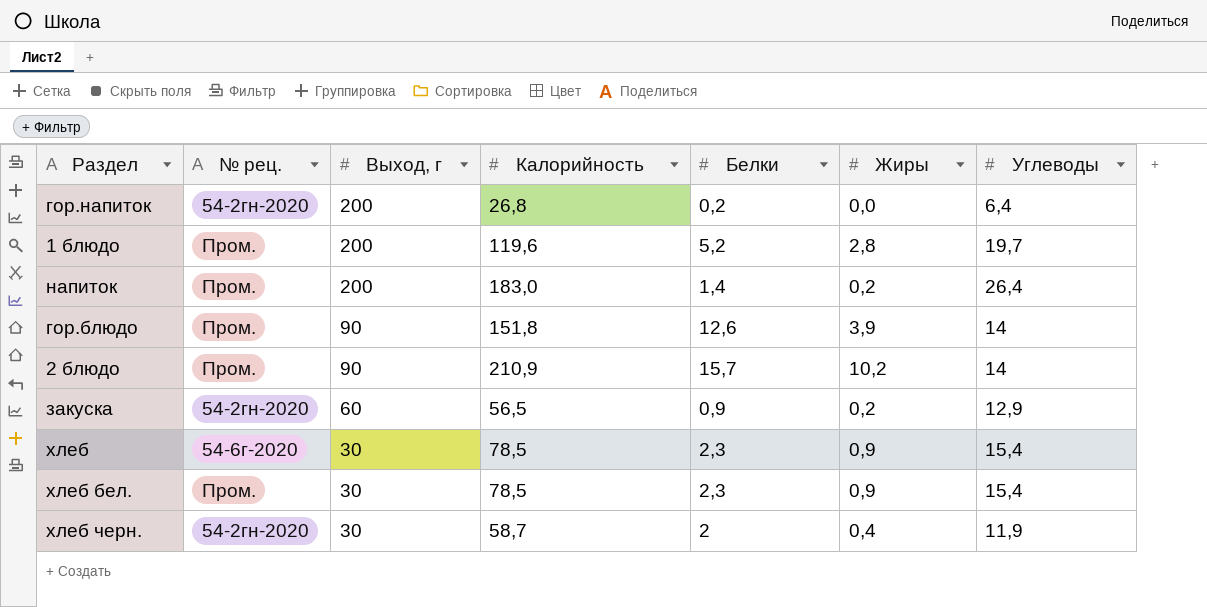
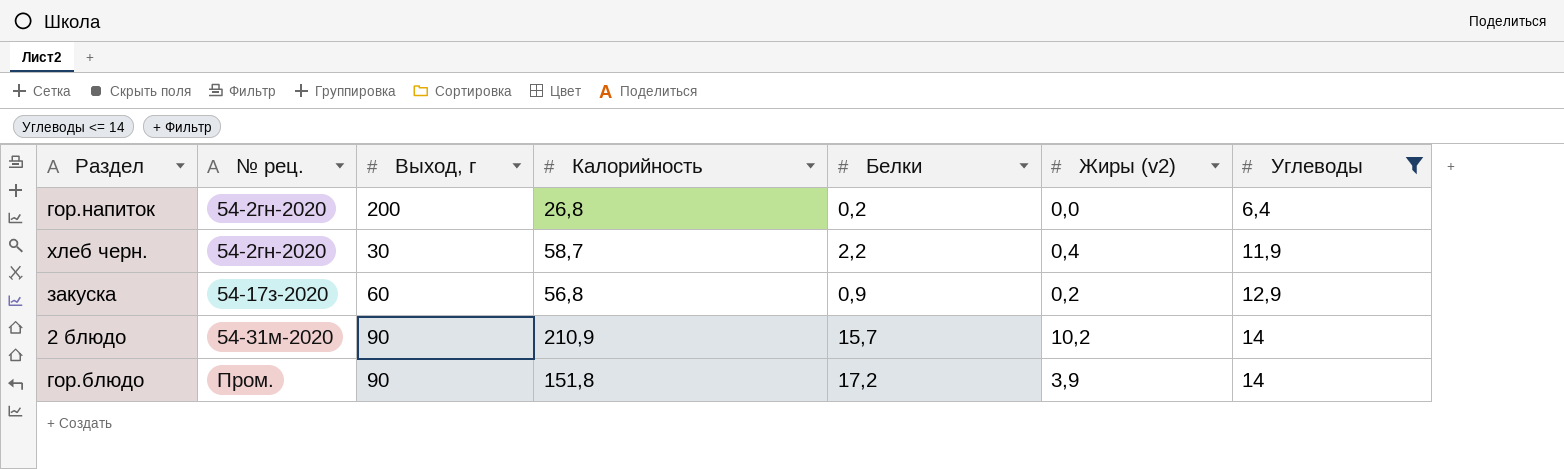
filter: none -> Углеводы <= 14
row order: Выход, г descending -> № рец. ascending
column name: Жиры -> Жиры (v2)
хлеб черн. | Белки: 2 -> 2,2
закуска | № рец.: 54-2гн-2020 -> 54-17з-2020
закуска | Калорийность: 56,5 -> 56,8
2 блюдо | № рец.: Пром. -> 54-31м-2020
гор.блюдо | Белки: 12,6 -> 17,2

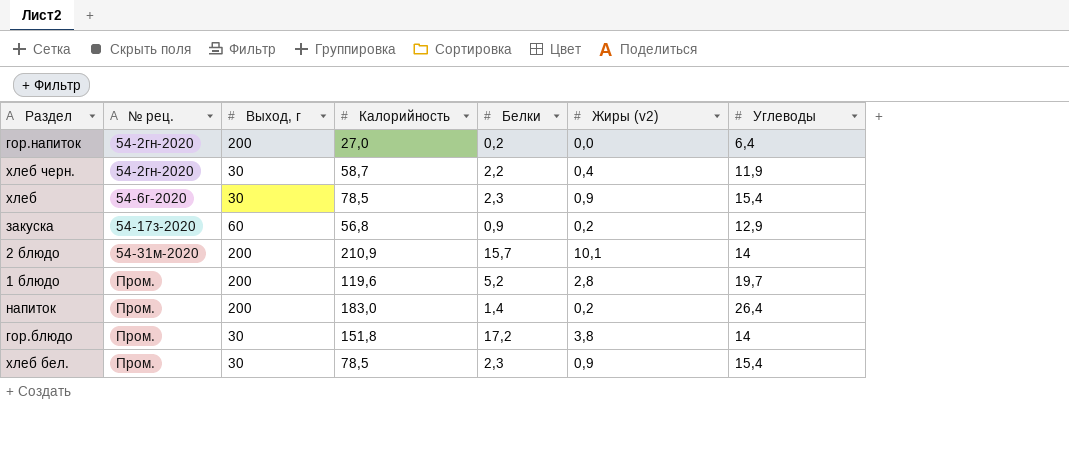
filter: Углеводы <= 14 -> none
гор.напиток | Калорийность: 26,8 -> 27,0
2 блюдо | Выход, г: 90 -> 200
2 блюдо | Жиры (v2): 10,2 -> 10,1
гор.блюдо | Выход, г: 90 -> 30
гор.блюдо | Жиры (v2): 3,9 -> 3,8

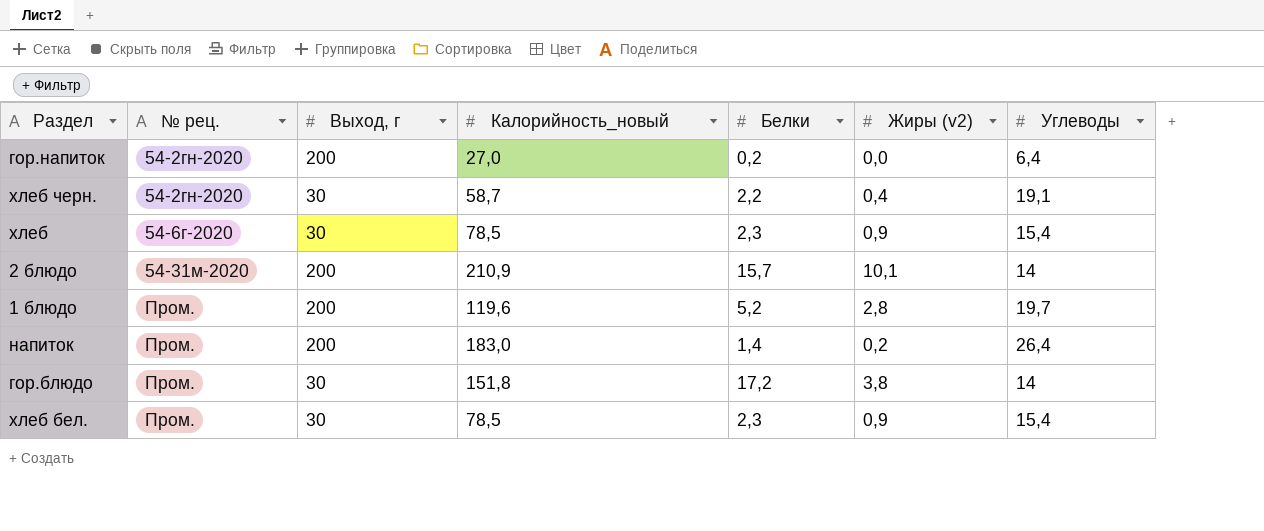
column name: Калорийность -> Калорийность_новый
row закуска: 54-17з-2020 | 60 | 56,8 | 0,9 | 0,2 | 12,9 -> none
хлеб черн. | Углеводы: 11,9 -> 19,1

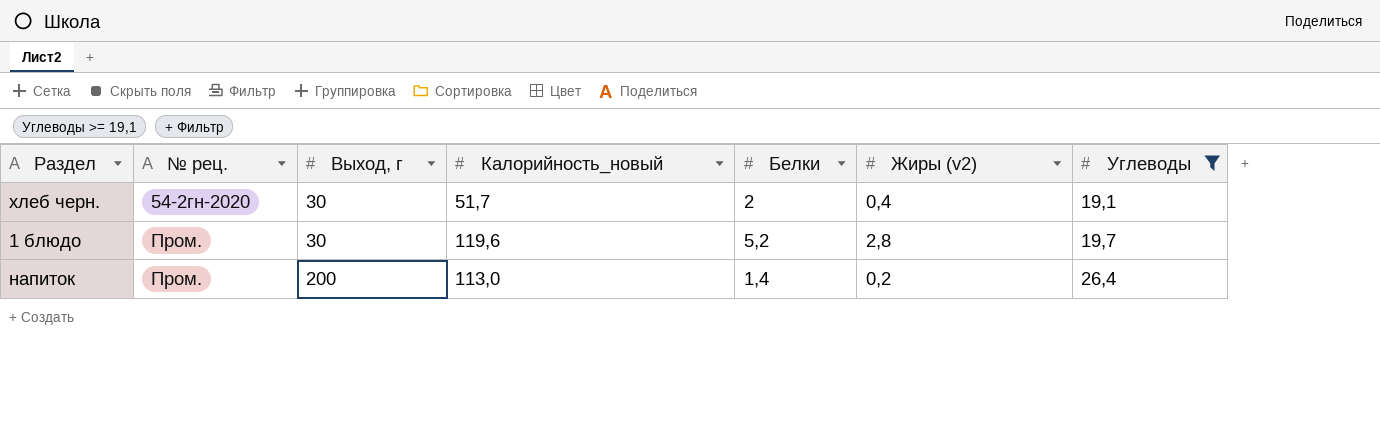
filter: none -> Углеводы >= 19,1
хлеб черн. | Калорийность_новый: 58,7 -> 51,7
хлеб черн. | Белки: 2,2 -> 2
1 блюдо | Выход, г: 200 -> 30
напиток | Калорийность_новый: 183,0 -> 113,0

